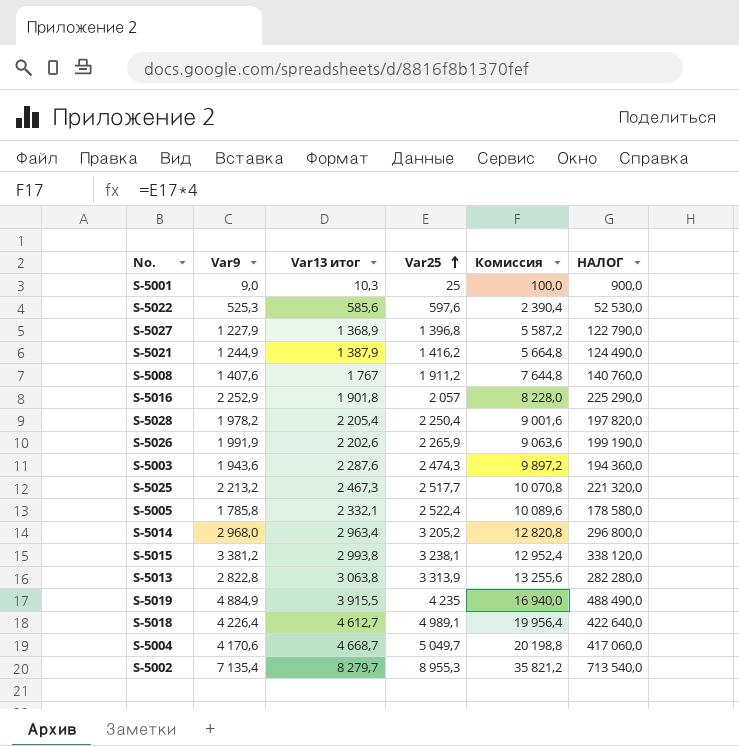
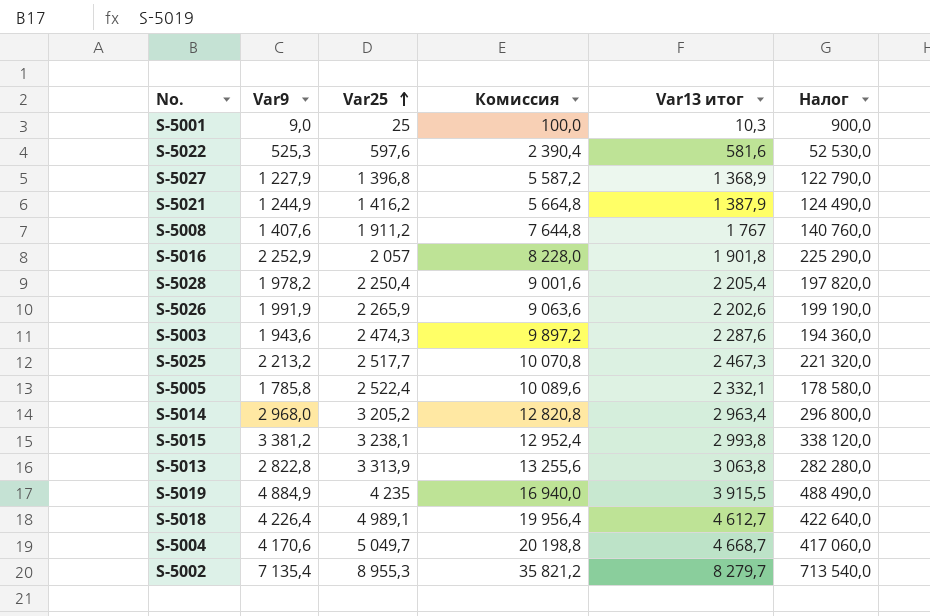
column Var13 итог | position: 3 -> 5
column name: НАЛОГ -> Налог
S-5022 | Var13 итог: 585,6 -> 581,6

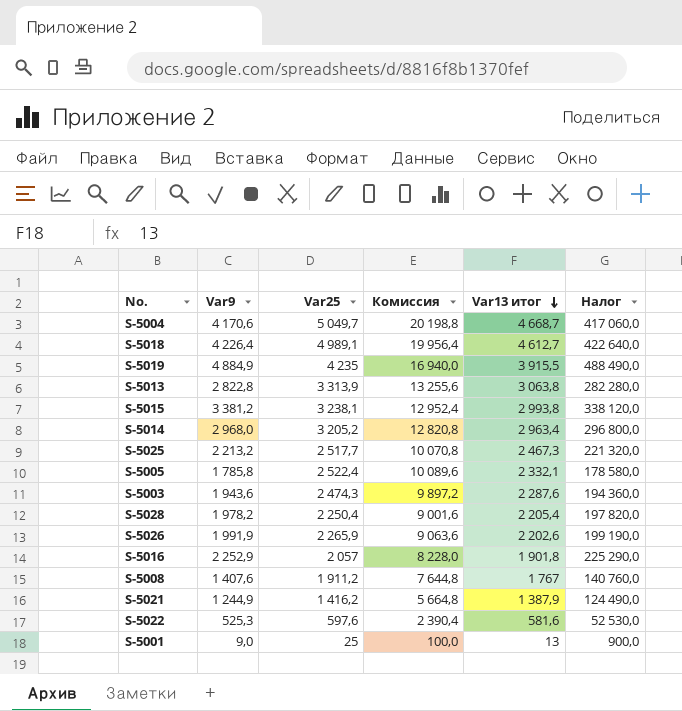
row order: Var25 ascending -> Var13 итог descending
row S-5027: 1 227,9 | 1 396,8 | 5 587,2 | 1 368,9 | 122 790,0 -> none
row S-5002: 7 135,4 | 8 955,3 | 35 821,2 | 8 279,7 | 713 540,0 -> none
S-5001 | Var13 итог: 10,3 -> 13

